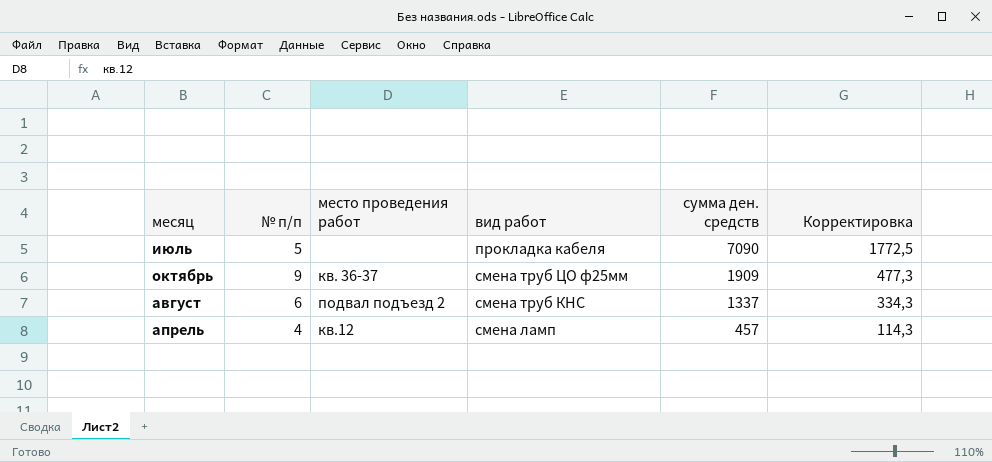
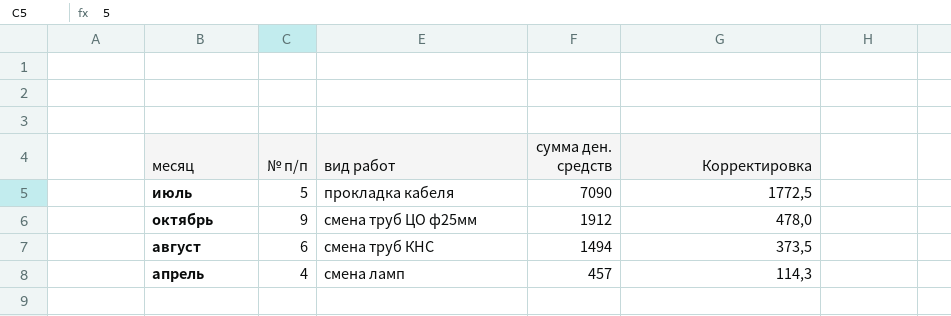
column место проведения работ | position: 3 -> none
октябрь | сумма ден. средств: 1909 -> 1912
октябрь | Корректировка: 477,3 -> 478,0
август | сумма ден. средств: 1337 -> 1494
август | Корректировка: 334,3 -> 373,5

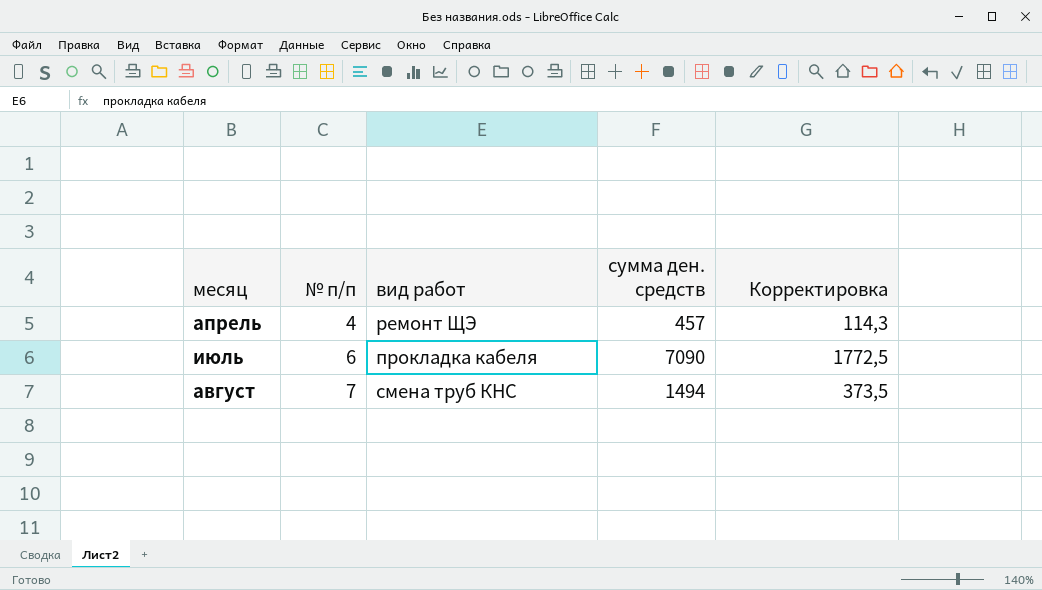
row order: сумма ден. средств descending -> месяц ascending
row октябрь: 9 | смена труб ЦО ф25мм | 1912 | 478,0 -> none
апрель | вид работ: смена ламп -> ремонт ЩЭ
июль | № п/п: 5 -> 6
август | № п/п: 6 -> 7

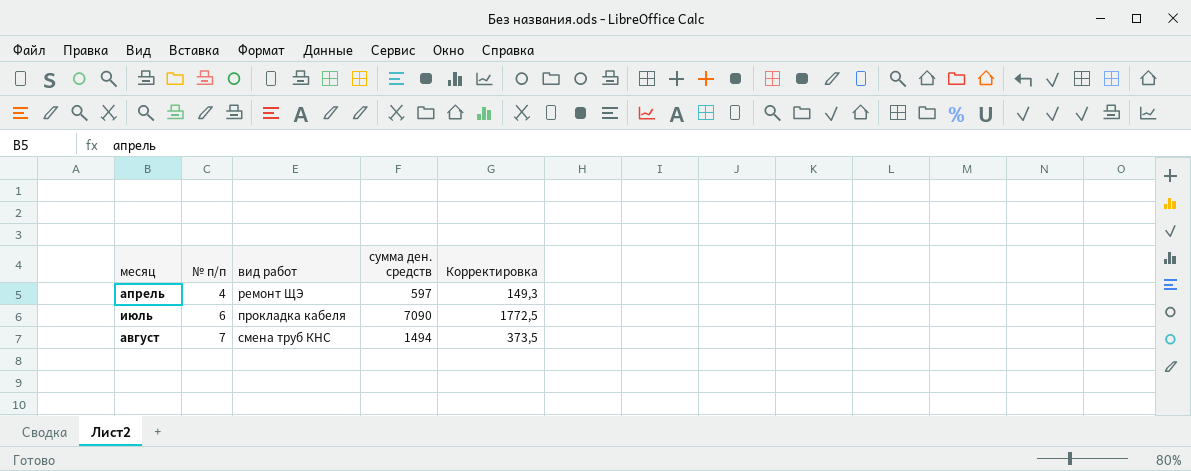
апрель | сумма ден. средств: 457 -> 597
апрель | Корректировка: 114,3 -> 149,3

